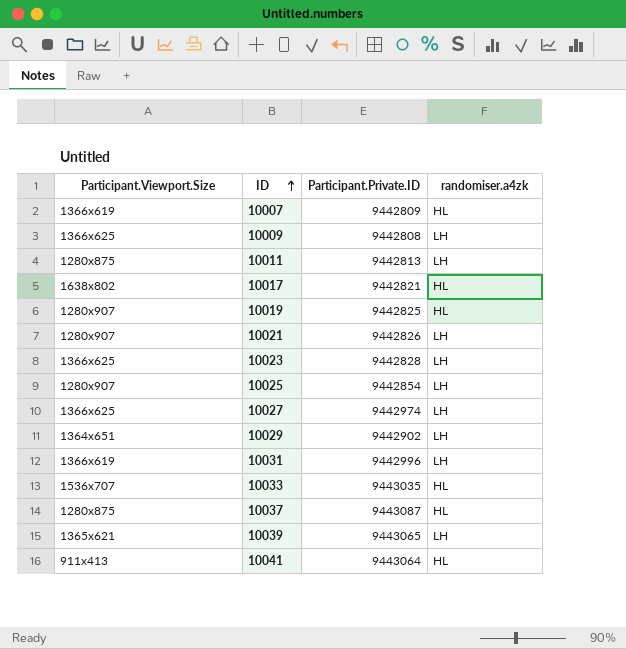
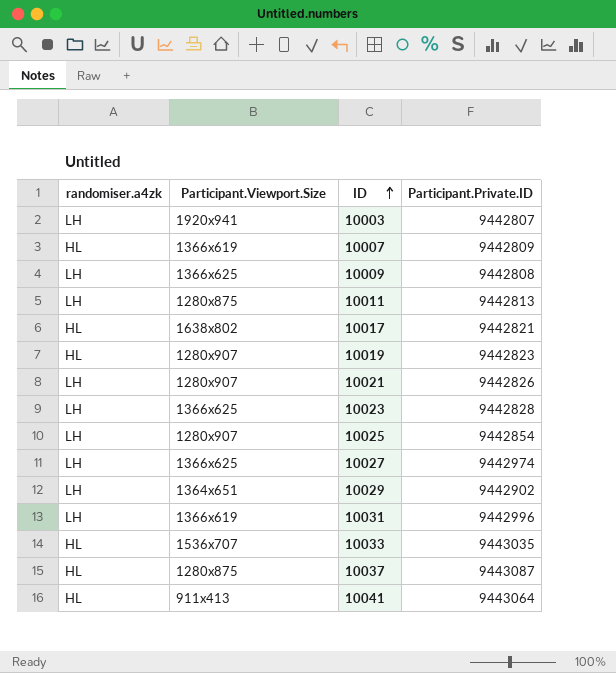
column randomiser.a4zk | position: 4 -> 1
row 10039: 1365x621 | 9443065 | LH -> none
row 10003: none -> LH | 1920x941 | 9442807
10019 | Participant.Private.ID: 9442825 -> 9442823

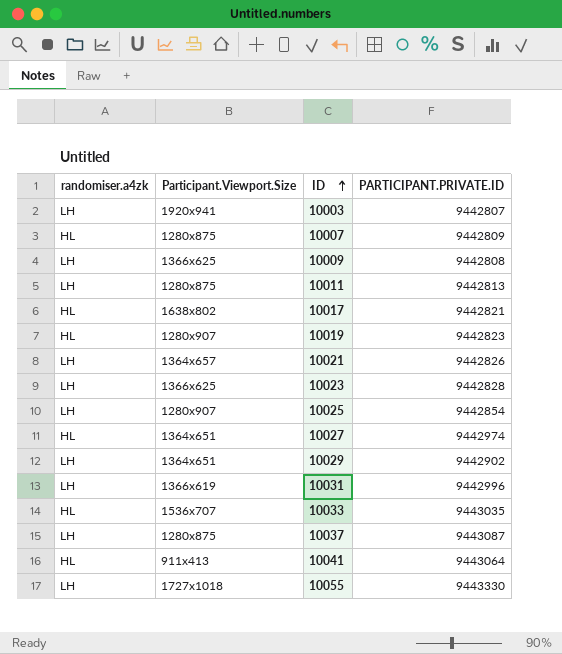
column name: Participant.Private.ID -> PARTICIPANT.PRIVATE.ID
10007 | Participant.Viewport.Size: 1366x619 -> 1280x875
10021 | Participant.Viewport.Size: 1280x907 -> 1364x657
10027 | randomiser.a4zk: LH -> HL
10027 | Participant.Viewport.Size: 1366x625 -> 1364x651
10037 | randomiser.a4zk: HL -> LH
row 10055: none -> LH | 1727x1018 | 9443330

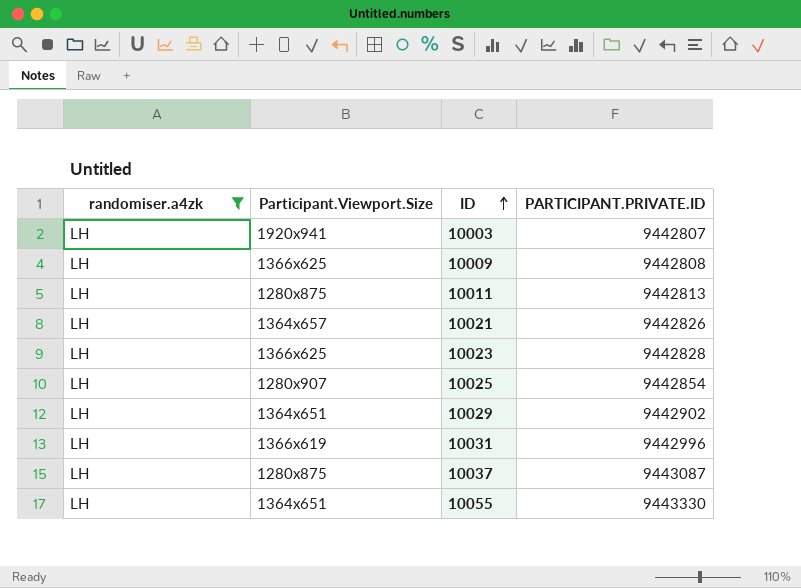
filter: none -> randomiser.a4zk = LH
10055 | Participant.Viewport.Size: 1727x1018 -> 1364x651

